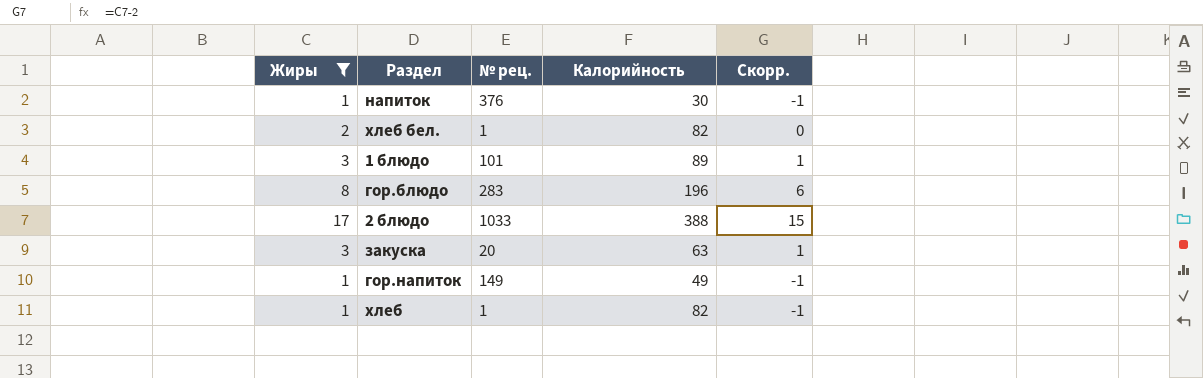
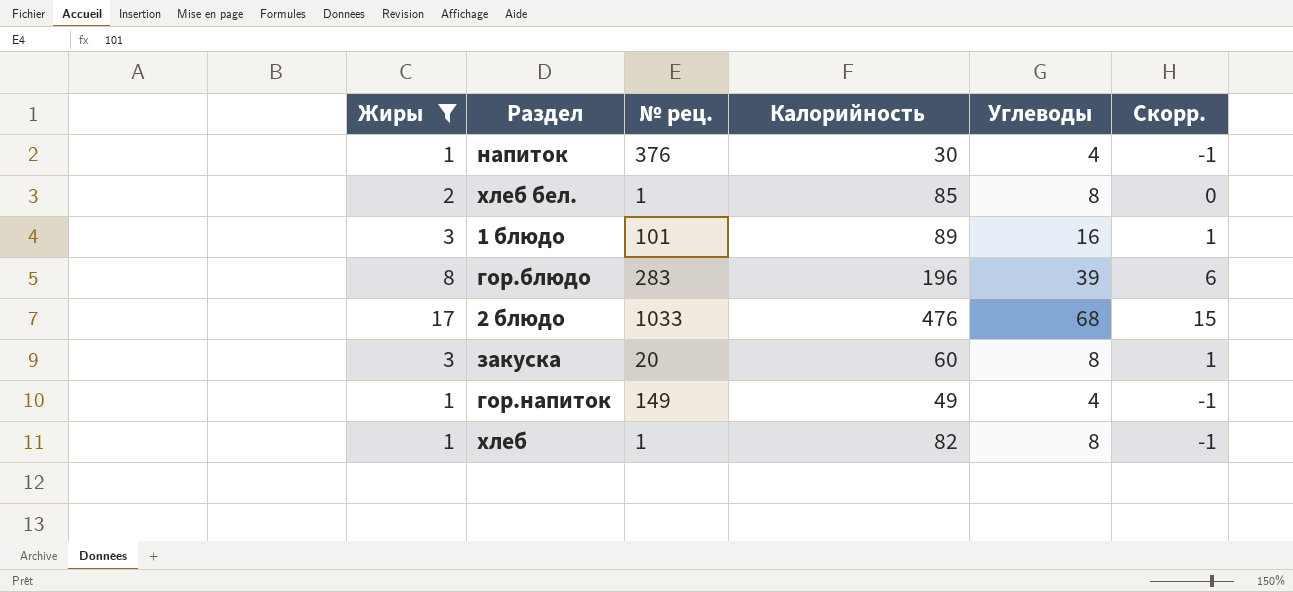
column Углеводы | position: none -> 5
хлеб бел. | Калорийность: 82 -> 85
2 блюдо | Калорийность: 388 -> 476
закуска | Калорийность: 63 -> 60

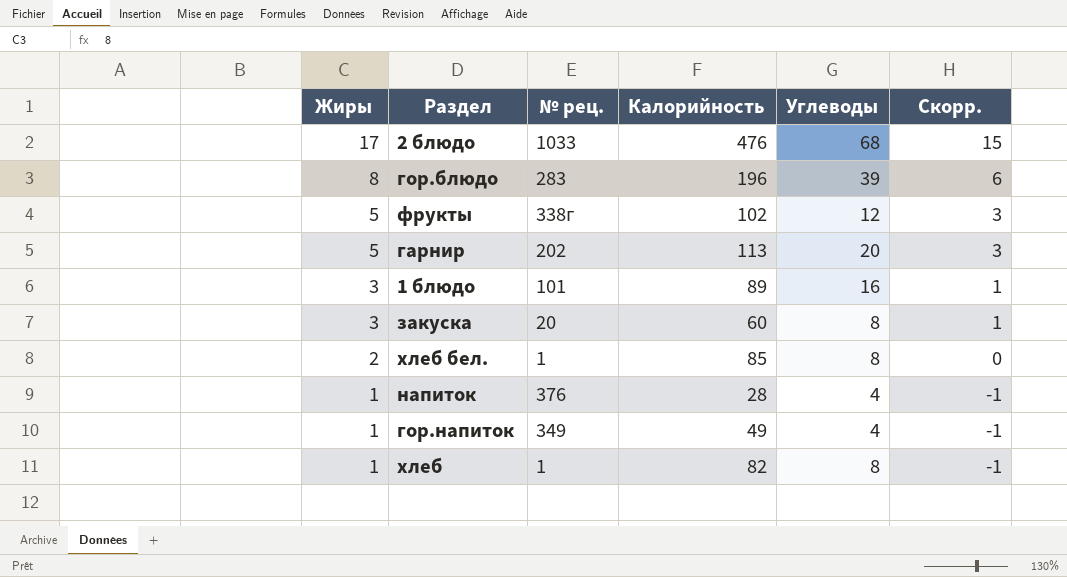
filter: Жиры != 5 -> none
row order: none -> Жиры descending
напиток | Калорийность: 30 -> 28
гор.напиток | № рец.: 149 -> 349

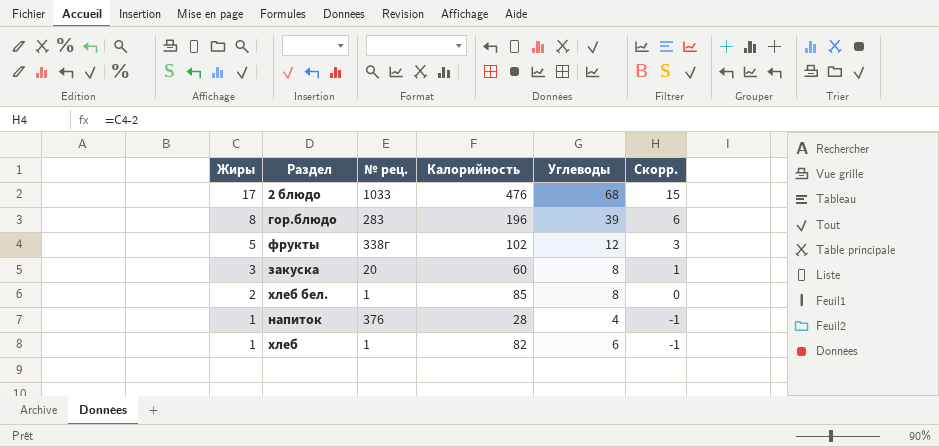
row гарнир: 5 | 202 | 113 | 20 | 3 -> none
row 1 блюдо: 3 | 101 | 89 | 16 | 1 -> none
row гор.напиток: 1 | 349 | 49 | 4 | -1 -> none
хлеб | Углеводы: 8 -> 6

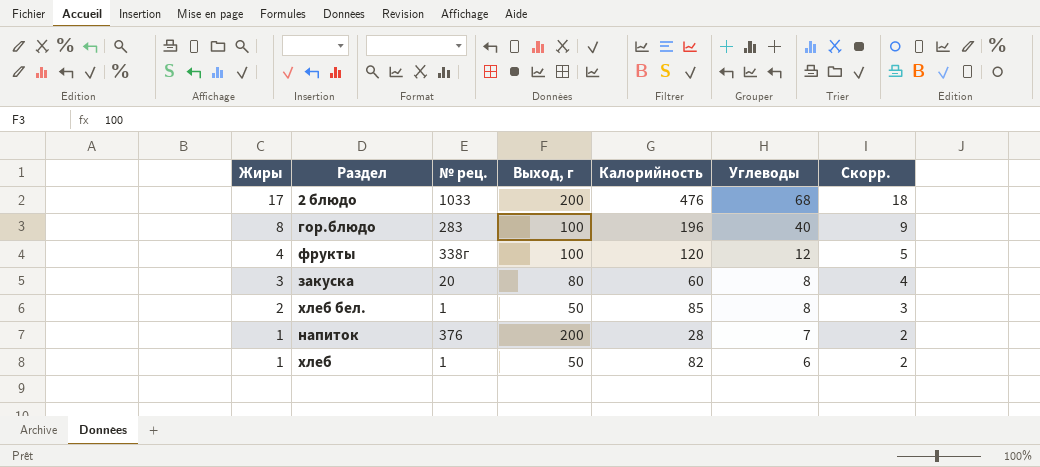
column Выход, г | position: none -> 4
column Скорр. | formula: [Жиры] - 2 -> [Жиры] + 1
гор.блюдо | Углеводы: 39 -> 40
фрукты | Жиры: 5 -> 4
фрукты | Калорийность: 102 -> 120
напиток | Углеводы: 4 -> 7

